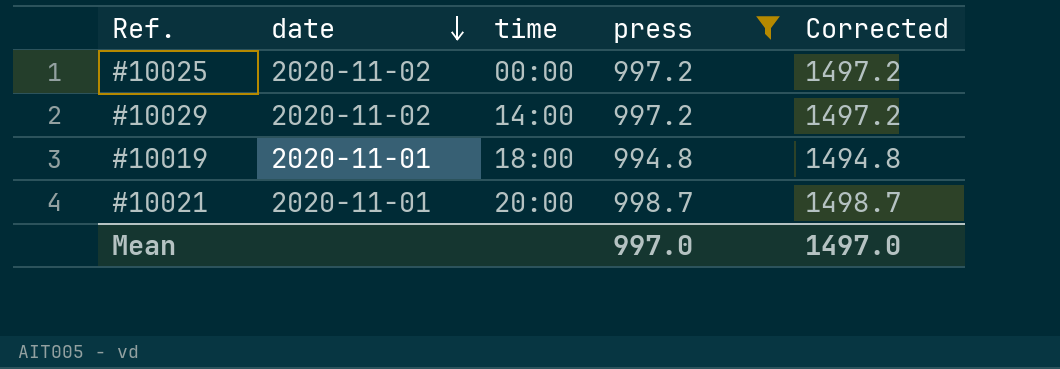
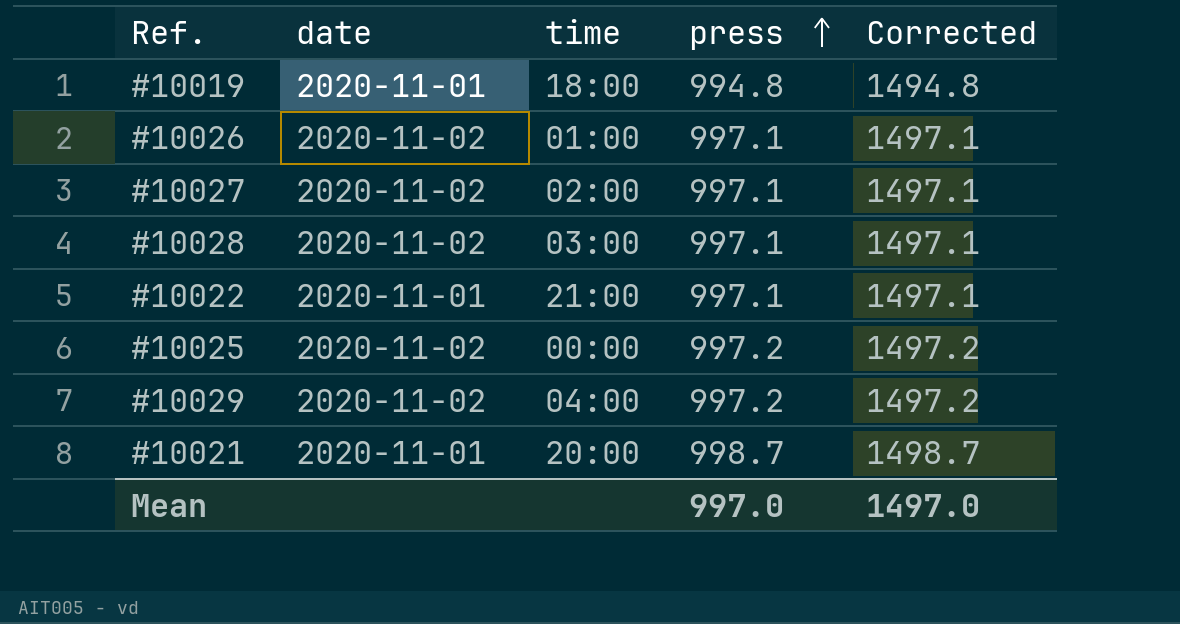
filter: press != 997.1 -> none
row order: date descending -> press ascending
#10029 | time: 14:00 -> 04:00

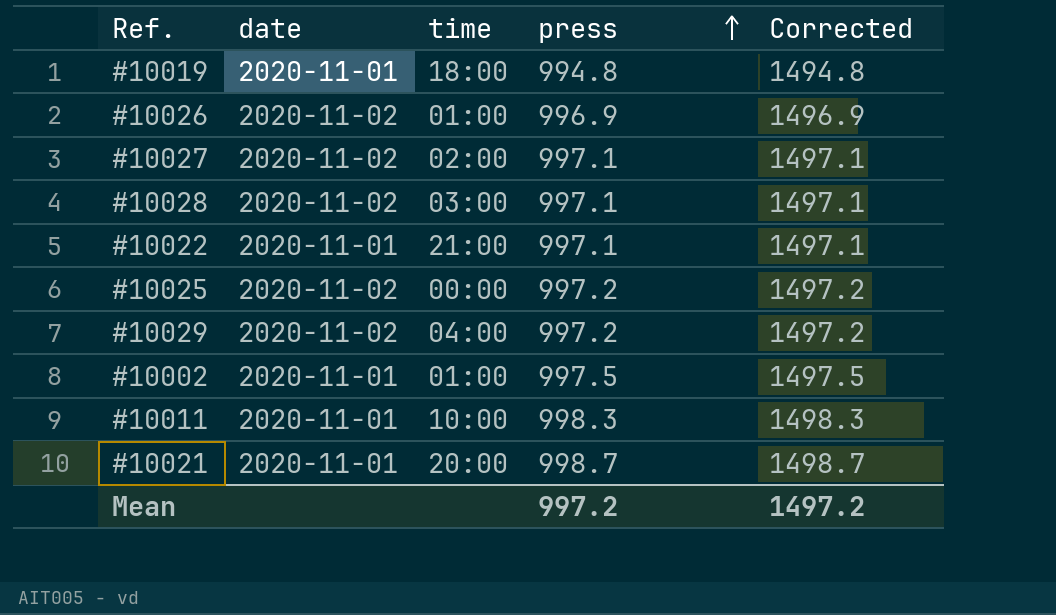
#10026 | press: 997.1 -> 996.9
#10026 | Corrected: 1497.1 -> 1496.9
row #10002: none -> 2020-11-01 | 01:00 | 997.5 | 1497.5
row #10011: none -> 2020-11-01 | 10:00 | 998.3 | 1498.3
Mean | press: 997.0 -> 997.2
Mean | Corrected: 1497.0 -> 1497.2

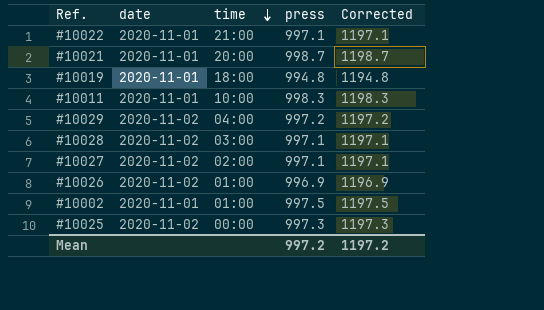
row order: press ascending -> time descending
column Corrected | formula: [press] + 500 -> [press] + 200
#10025 | press: 997.2 -> 997.3
Mean | Corrected: 1497.2 -> 1197.2

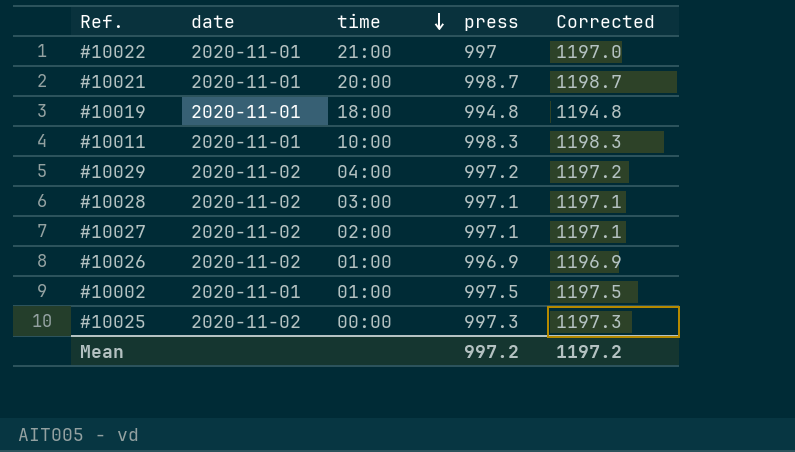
#10022 | press: 997.1 -> 997
#10022 | Corrected: 1197.1 -> 1197.0

